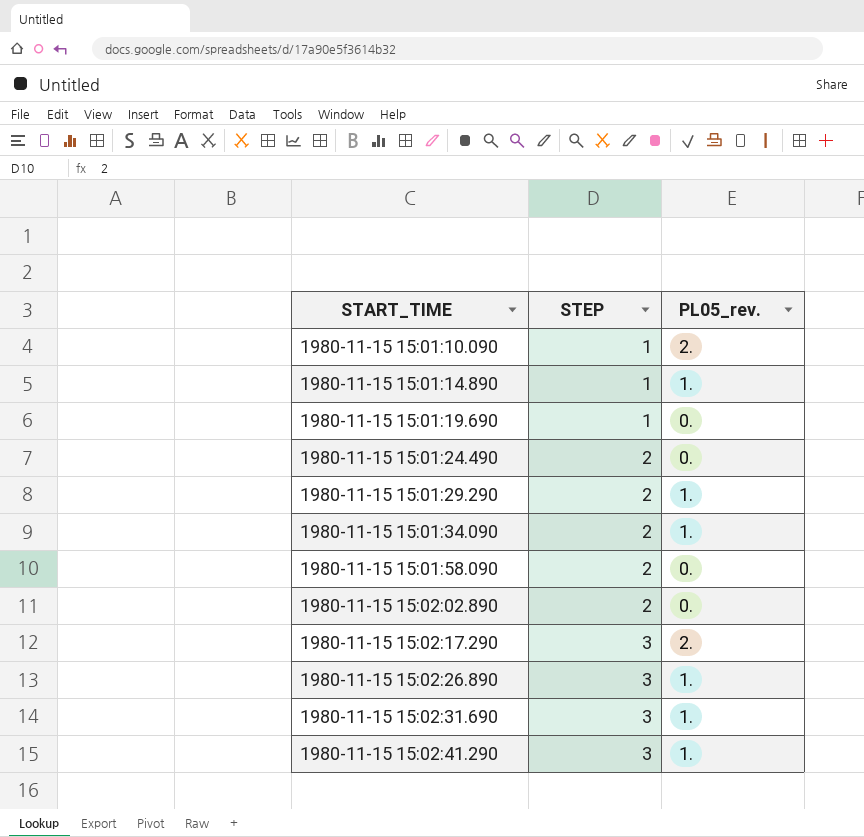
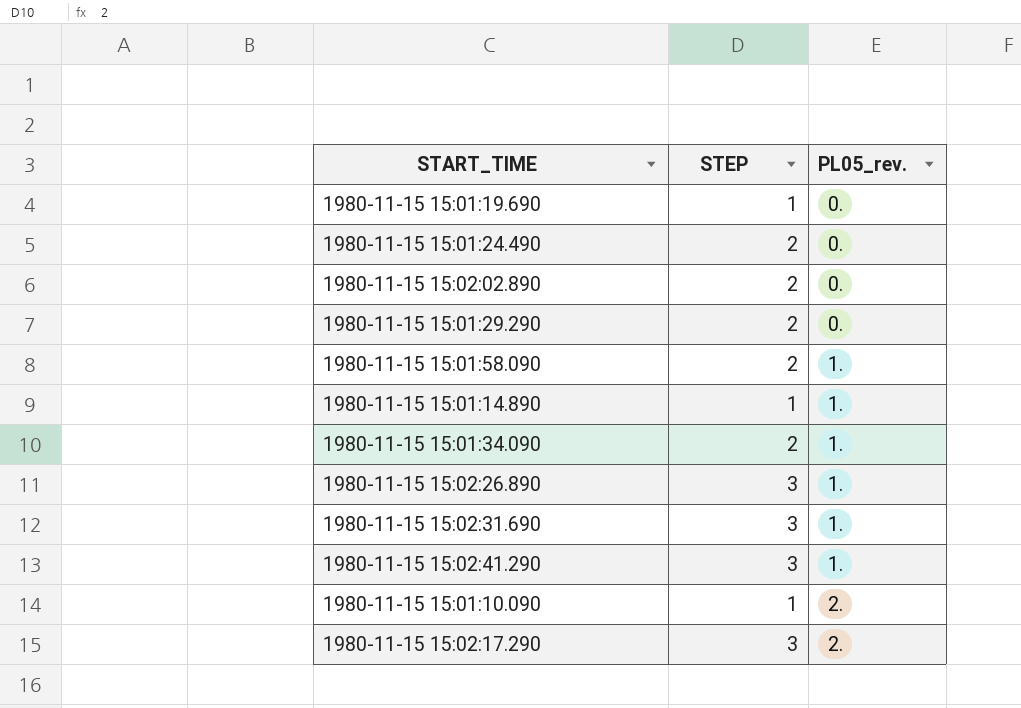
row order: START_TIME ascending -> PL05_rev. ascending
1980-11-15 15:01:29.290 | PL05_rev.: 1. -> 0.
1980-11-15 15:01:58.090 | PL05_rev.: 0. -> 1.

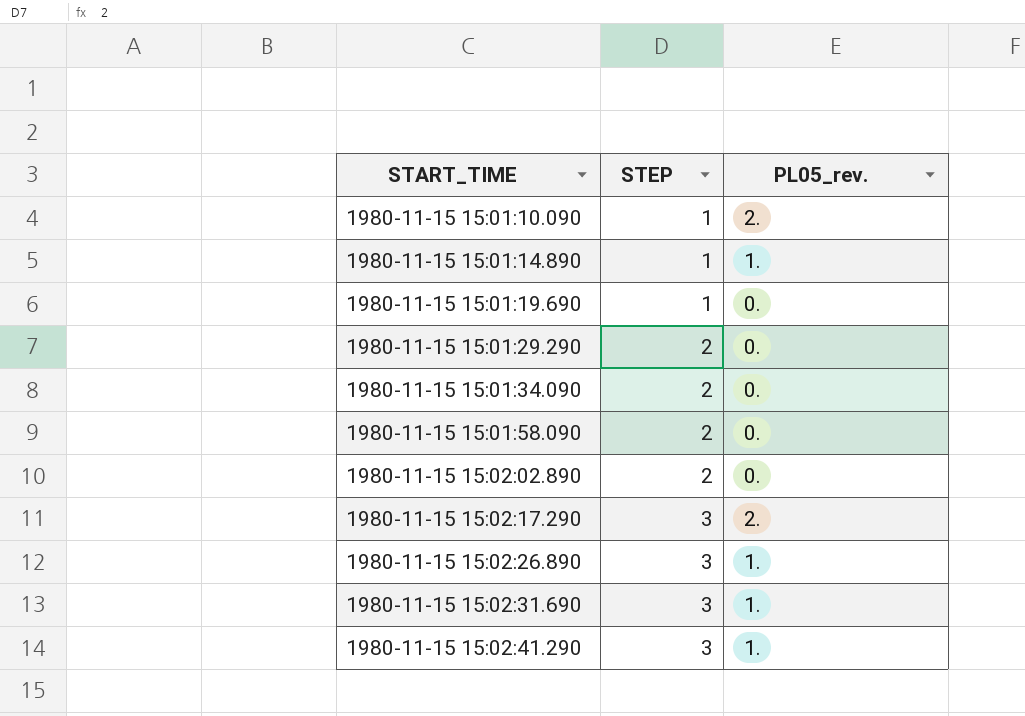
row order: PL05_rev. ascending -> START_TIME ascending
row 1980-11-15 15:01:24.490: 2 | 0. -> none
1980-11-15 15:01:34.090 | PL05_rev.: 1. -> 0.
1980-11-15 15:01:58.090 | PL05_rev.: 1. -> 0.

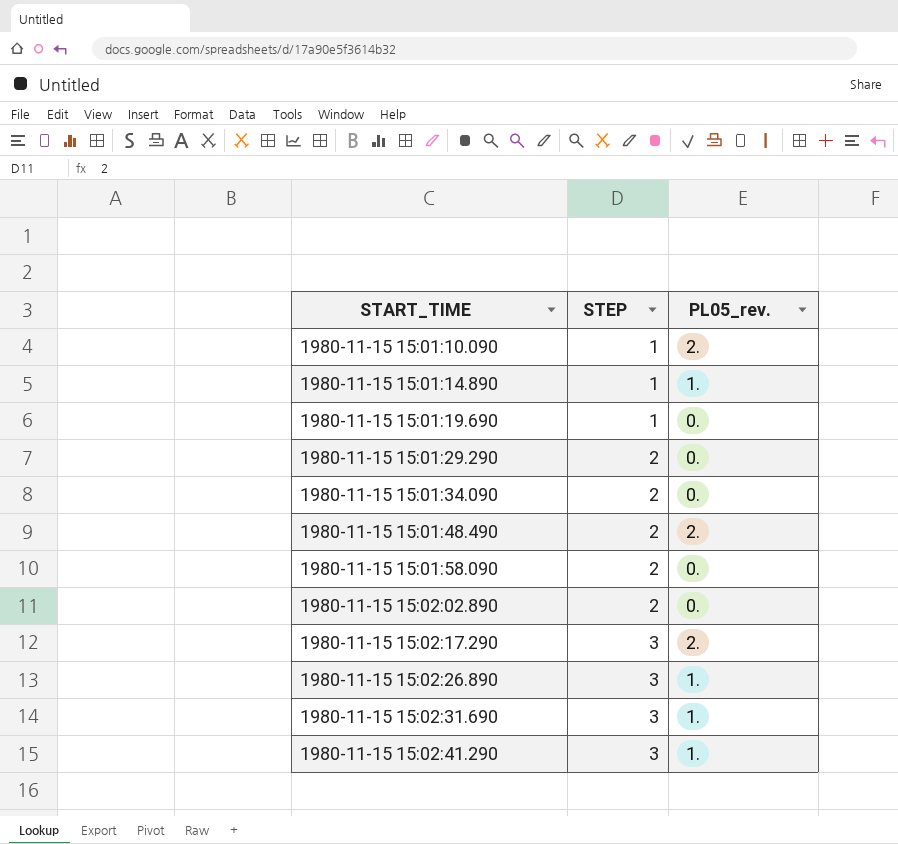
row 1980-11-15 15:01:48.490: none -> 2 | 2.

